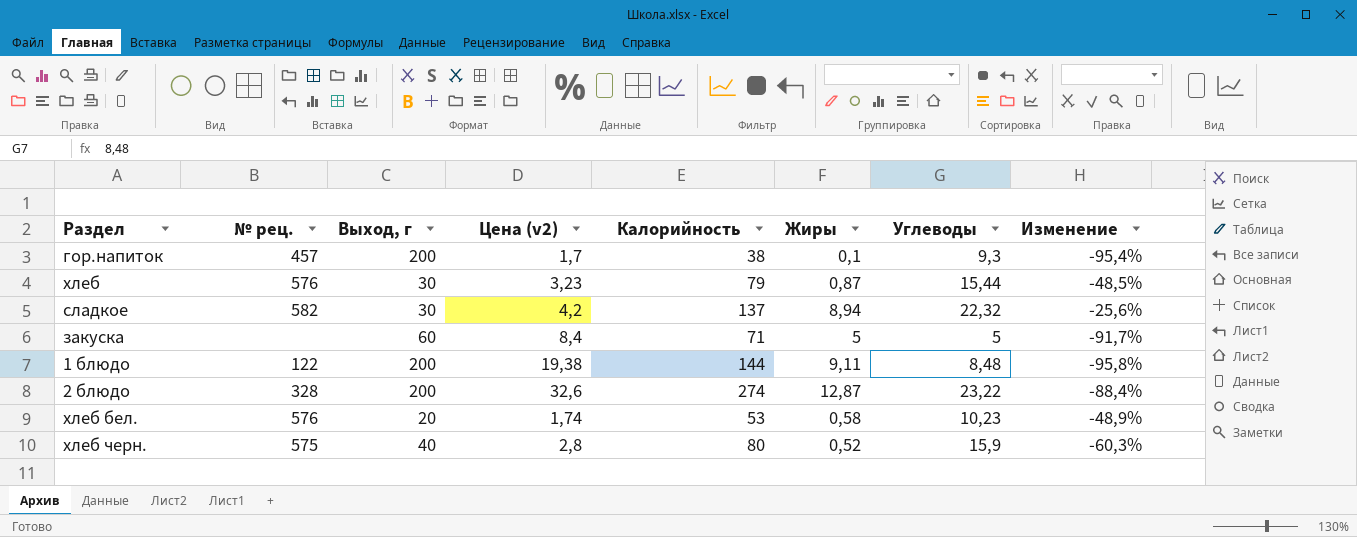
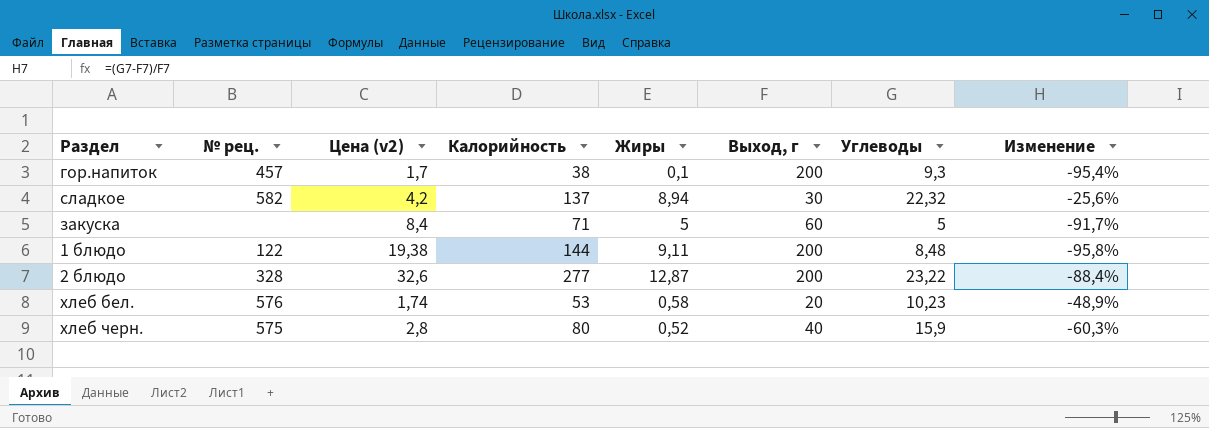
column Выход, г | position: 3 -> 6
row хлеб: 576 | 30 | 3,23 | 79 | 0,87 | 15,44 | -48,5% -> none
2 блюдо | Калорийность: 274 -> 277

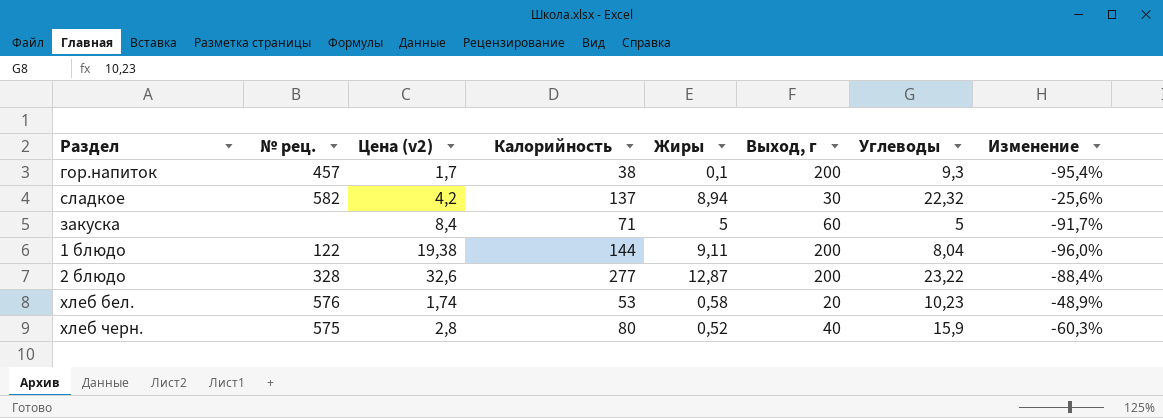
1 блюдо | Углеводы: 8,48 -> 8,04
1 блюдо | Изменение: -95,8% -> -96,0%

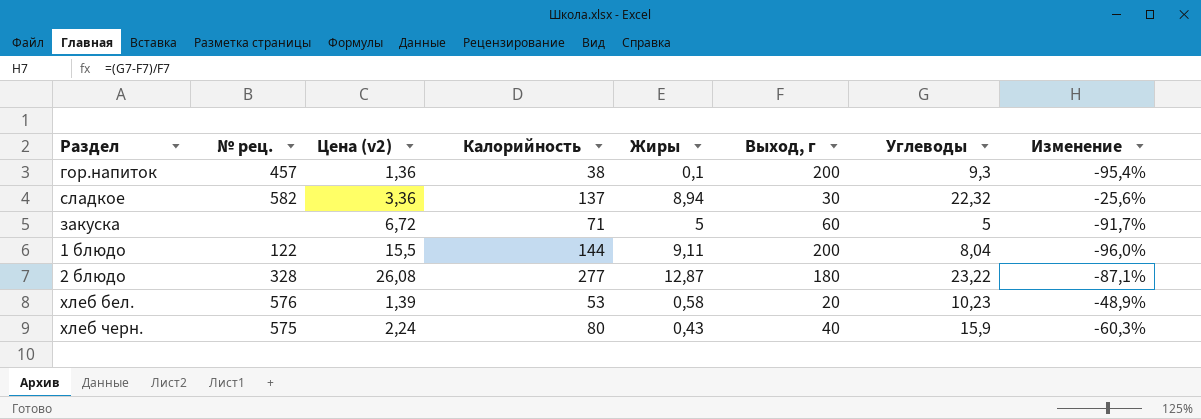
гор.напиток | Цена (v2): 1,7 -> 1,36
сладкое | Цена (v2): 4,2 -> 3,36
закуска | Цена (v2): 8,4 -> 6,72
1 блюдо | Цена (v2): 19,38 -> 15,5
2 блюдо | Цена (v2): 32,6 -> 26,08
2 блюдо | Выход, г: 200 -> 180
2 блюдо | Изменение: -88,4% -> -87,1%
хлеб бел. | Цена (v2): 1,74 -> 1,39
хлеб черн. | Цена (v2): 2,8 -> 2,24
хлеб черн. | Жиры: 0,52 -> 0,43

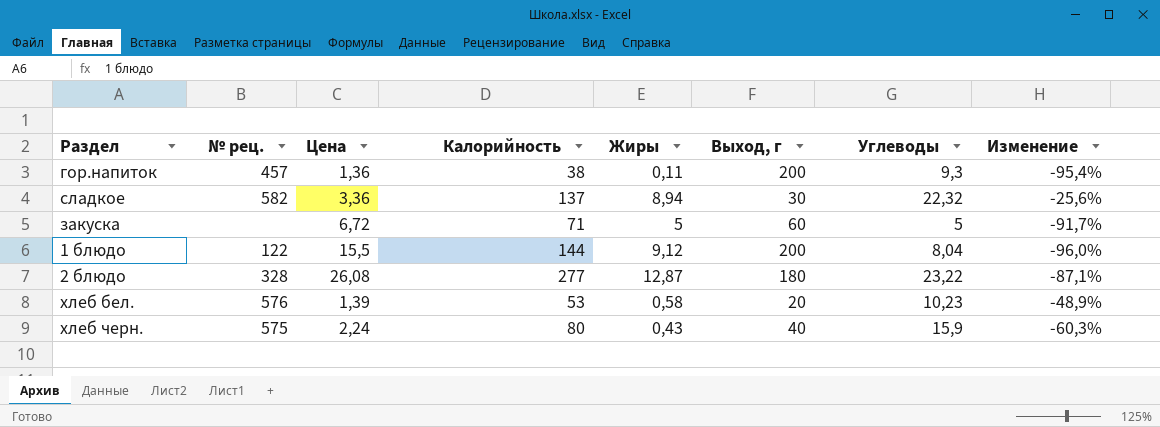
column name: Цена (v2) -> Цена
гор.напиток | Жиры: 0,1 -> 0,11
1 блюдо | Жиры: 9,11 -> 9,12

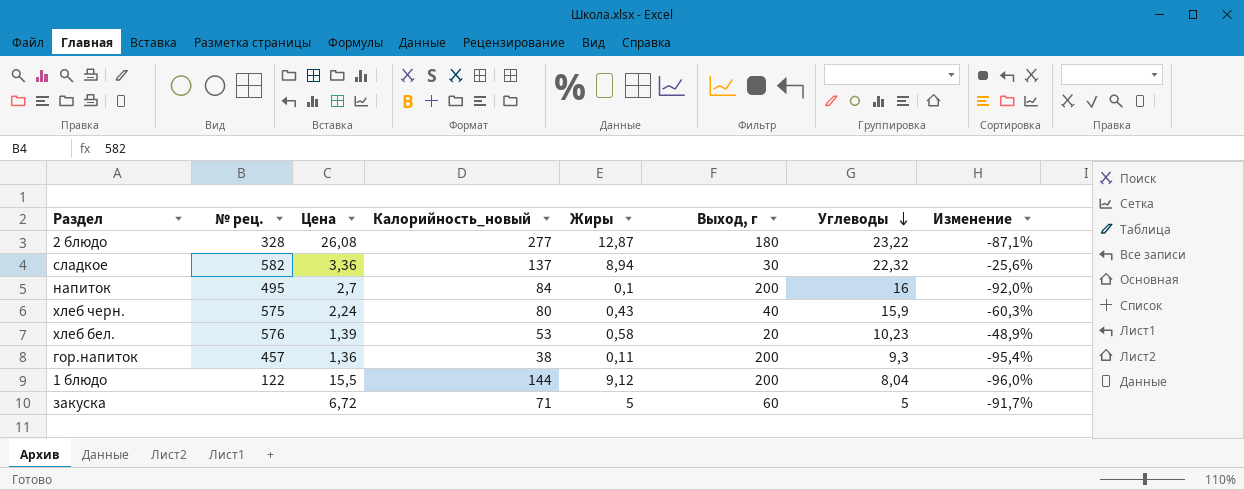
row order: none -> Углеводы descending
column name: Калорийность -> Калорийность_новый
row напиток: none -> 495 | 2,7 | 84 | 0,1 | 200 | 16 | -92,0%

